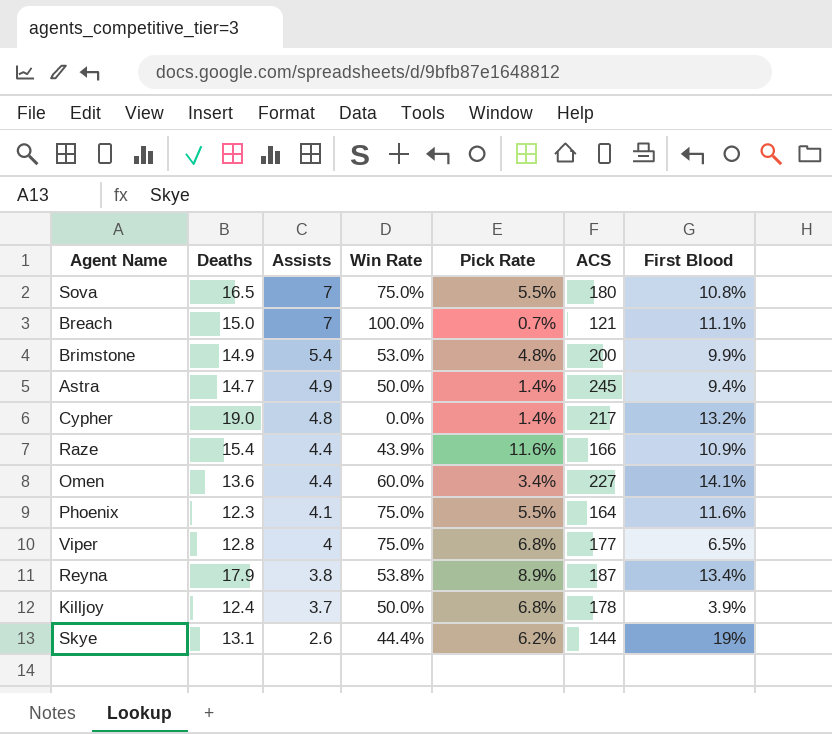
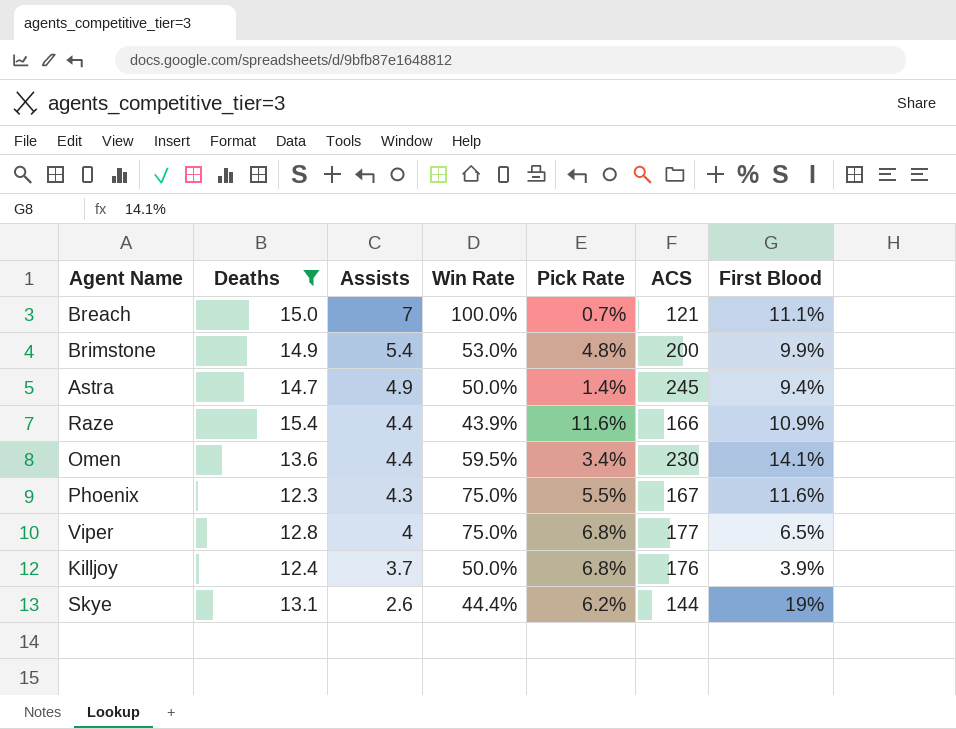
filter: none -> Deaths <= 15.4
Omen | Win Rate: 60.0% -> 59.5%
Omen | ACS: 227 -> 230
Phoenix | Assists: 4.1 -> 4.3
Phoenix | ACS: 164 -> 167
Killjoy | ACS: 178 -> 176

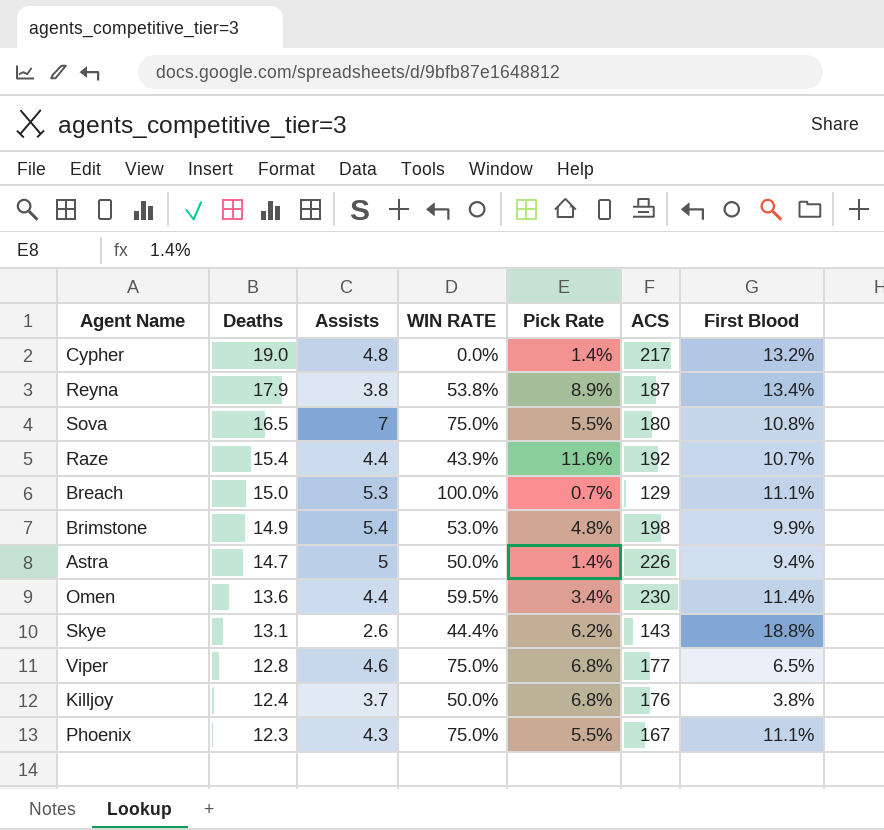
filter: Deaths <= 15.4 -> none
row order: Assists descending -> Deaths descending
column name: Win Rate -> WIN RATE
Raze | ACS: 166 -> 192
Raze | First Blood: 10.9% -> 10.7%
Breach | Assists: 7 -> 5.3
Breach | ACS: 121 -> 129
Brimstone | ACS: 200 -> 198
Astra | Assists: 4.9 -> 5
Astra | ACS: 245 -> 226
Omen | First Blood: 14.1% -> 11.4%
Skye | ACS: 144 -> 143
Skye | First Blood: 19% -> 18.8%
Viper | Assists: 4 -> 4.6
Killjoy | First Blood: 3.9% -> 3.8%
Phoenix | First Blood: 11.6% -> 11.1%

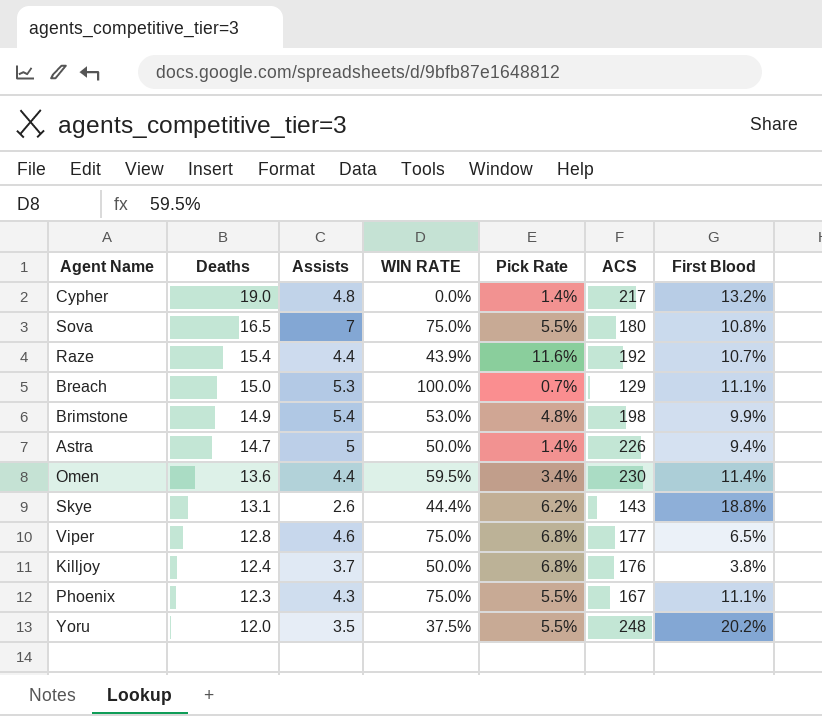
row Reyna: 17.9 | 3.8 | 53.8% | 8.9% | 187 | 13.4% -> none
row Yoru: none -> 12.0 | 3.5 | 37.5% | 5.5% | 248 | 20.2%

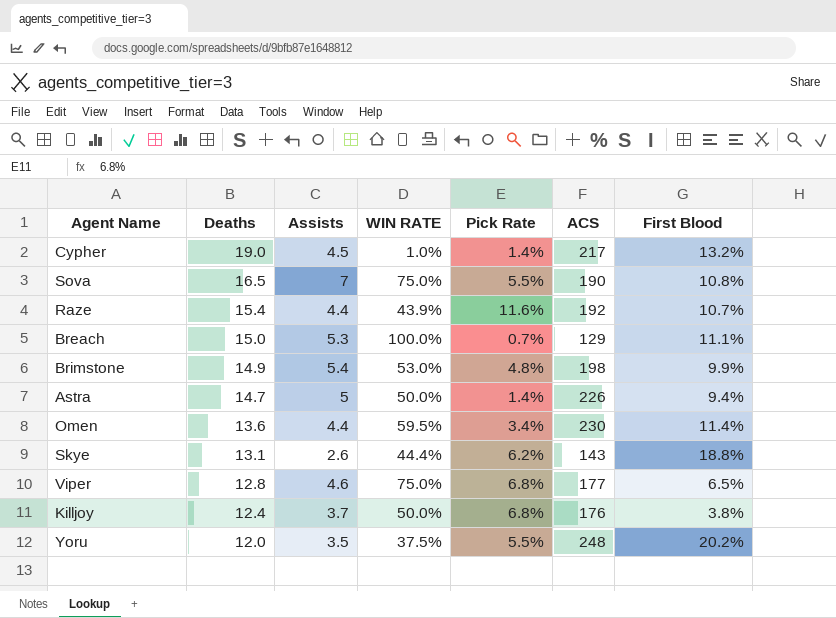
row Phoenix: 12.3 | 4.3 | 75.0% | 5.5% | 167 | 11.1% -> none
Cypher | Assists: 4.8 -> 4.5
Cypher | WIN RATE: 0.0% -> 1.0%
Sova | ACS: 180 -> 190

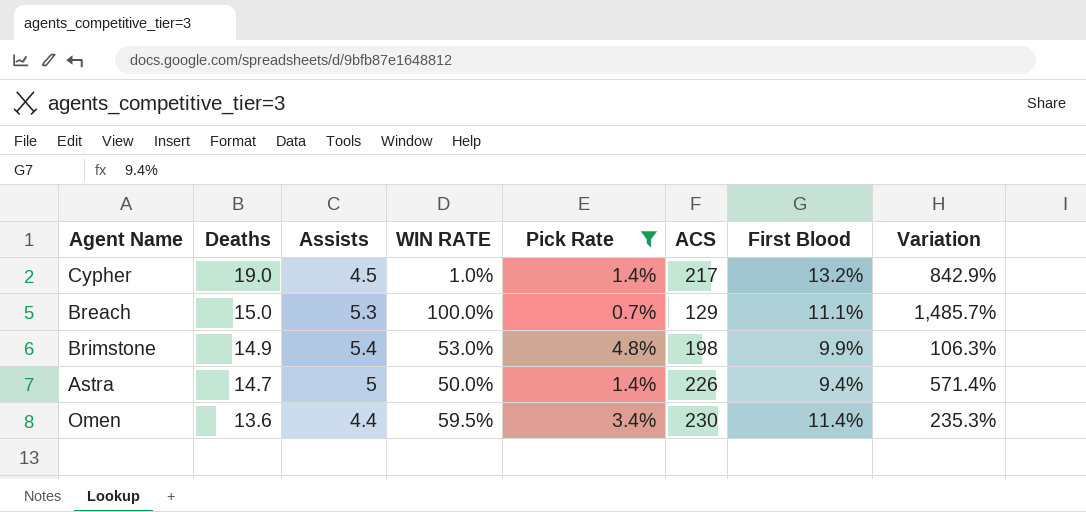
filter: none -> Pick Rate <= 4.8%
column Variation | formula: none -> ([First Blood] - [Pick Rate]) / [Pick Rate]

